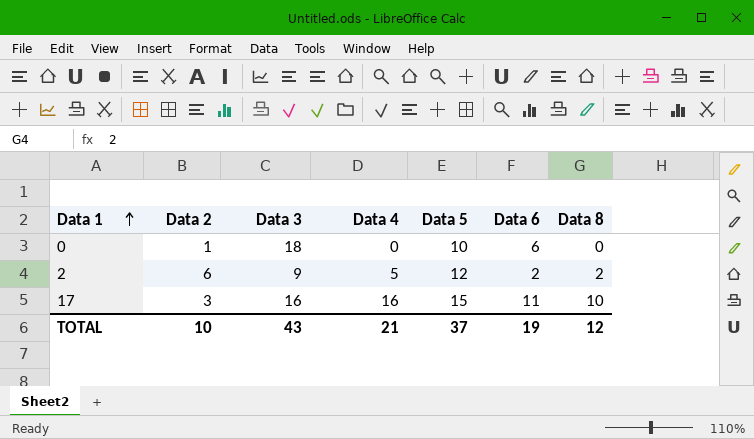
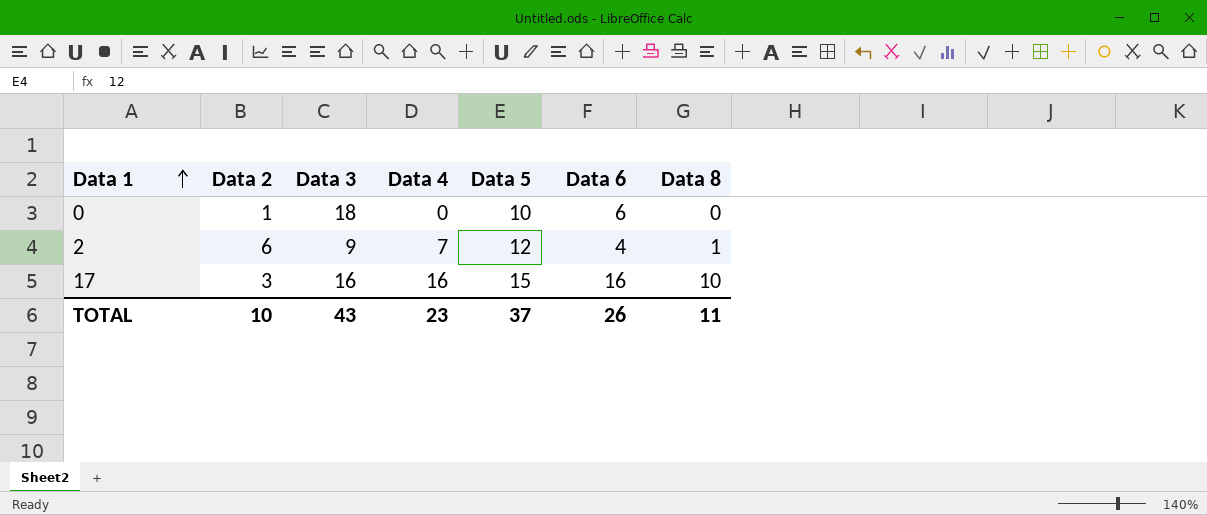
2 | Data 4: 5 -> 7
2 | Data 6: 2 -> 4
2 | Data 8: 2 -> 1
17 | Data 6: 11 -> 16
TOTAL | Data 4: 21 -> 23
TOTAL | Data 6: 19 -> 26
TOTAL | Data 8: 12 -> 11

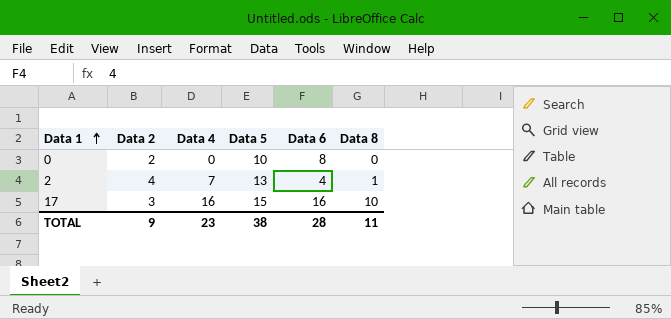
column Data 3 | position: 3 -> none
0 | Data 2: 1 -> 2
0 | Data 6: 6 -> 8
2 | Data 2: 6 -> 4
2 | Data 5: 12 -> 13
TOTAL | Data 2: 10 -> 9
TOTAL | Data 5: 37 -> 38
TOTAL | Data 6: 26 -> 28

